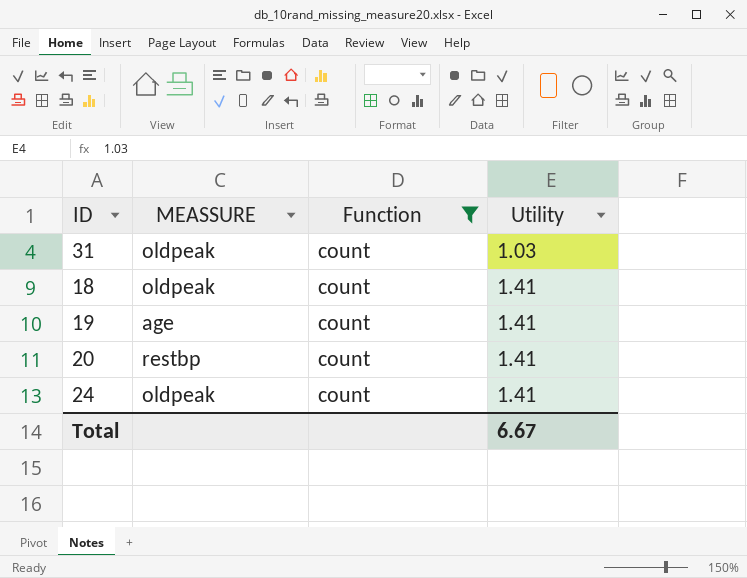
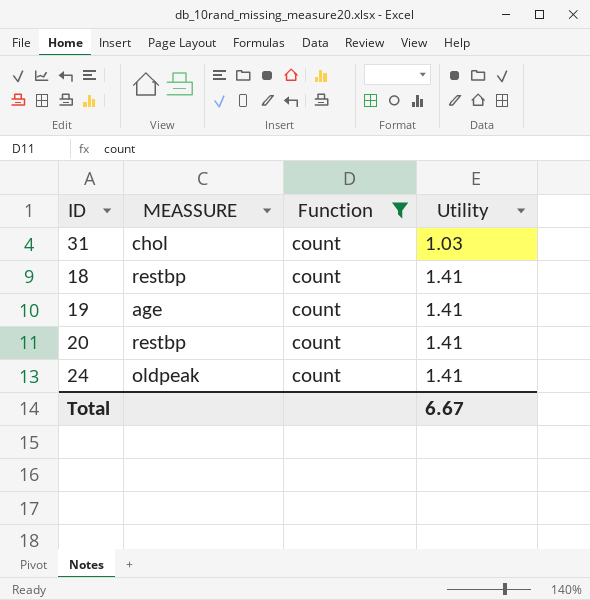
31 | MEASSURE: oldpeak -> chol
18 | MEASSURE: oldpeak -> restbp

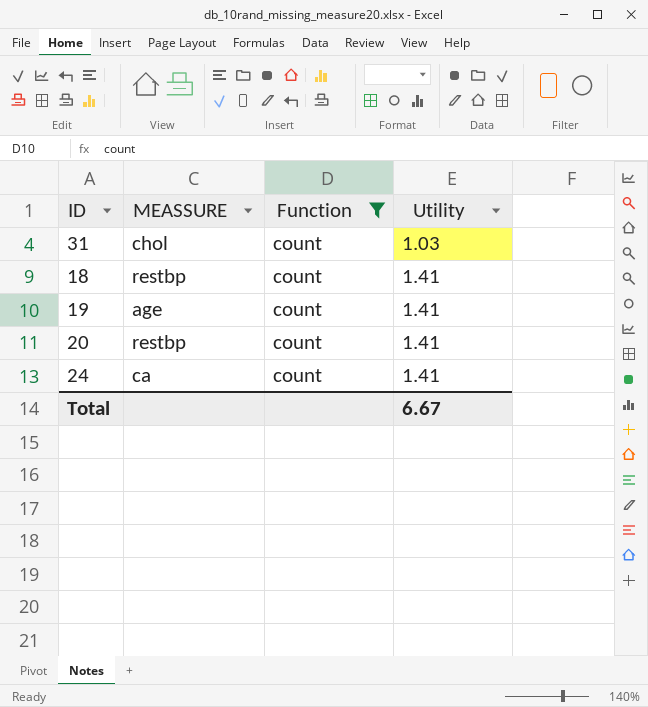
24 | MEASSURE: oldpeak -> ca

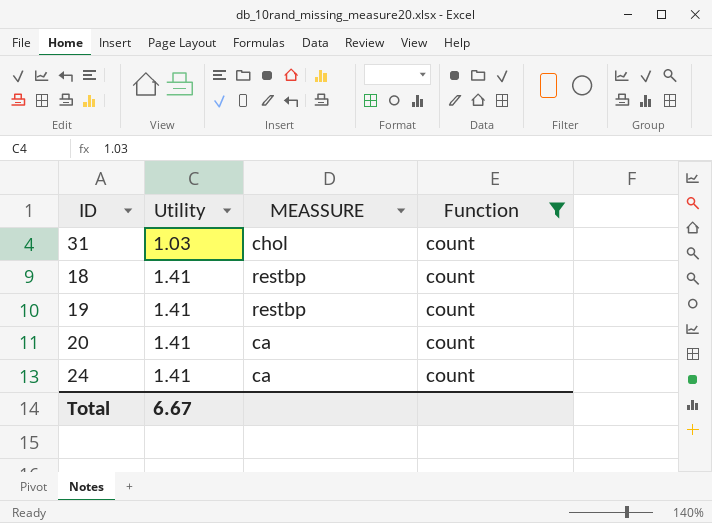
column Utility | position: 4 -> 2
19 | MEASSURE: age -> restbp
20 | MEASSURE: restbp -> ca

